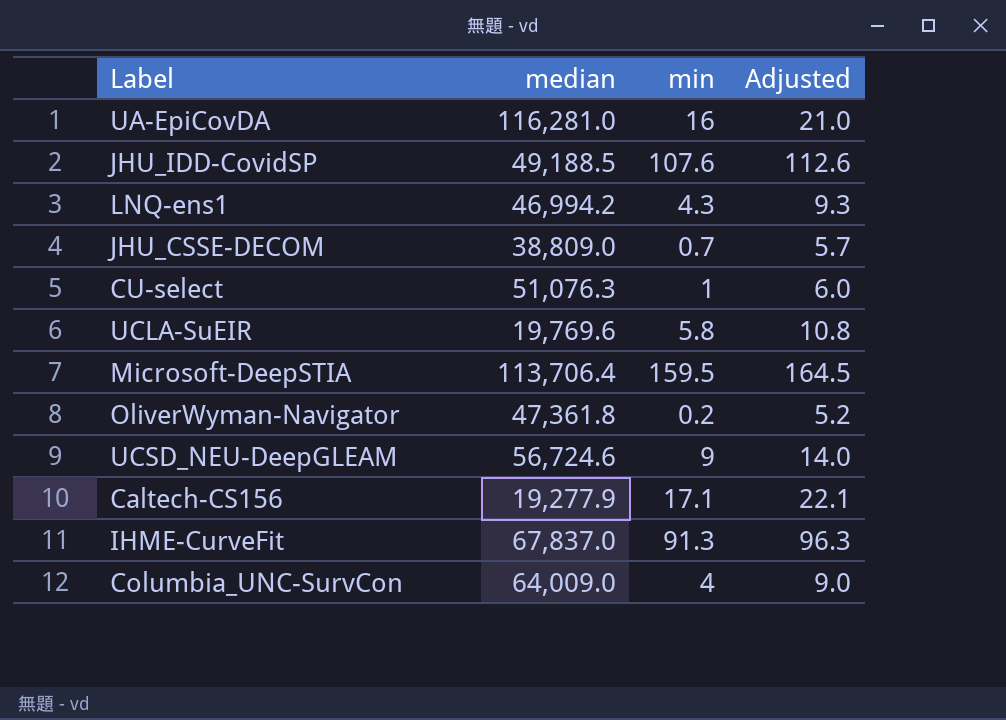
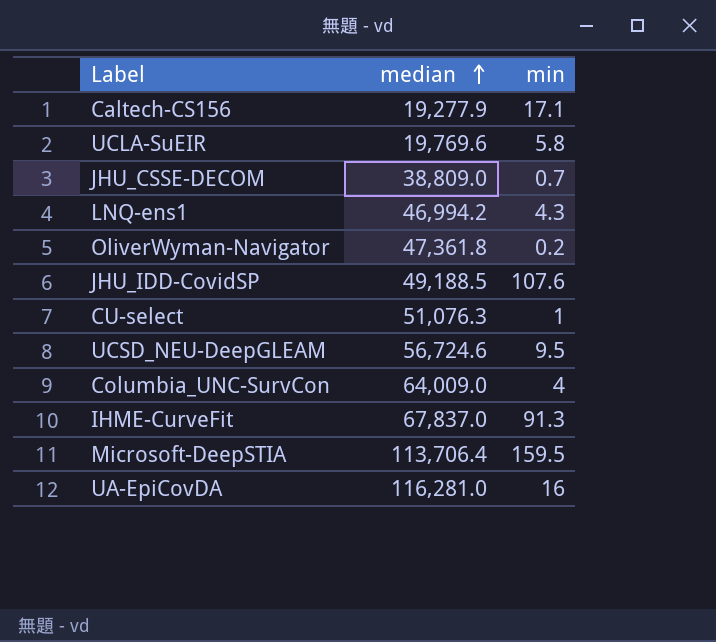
row order: none -> median ascending
column Adjusted | formula: [min] + 5 -> none
UCSD_NEU-DeepGLEAM | min: 9 -> 9.5

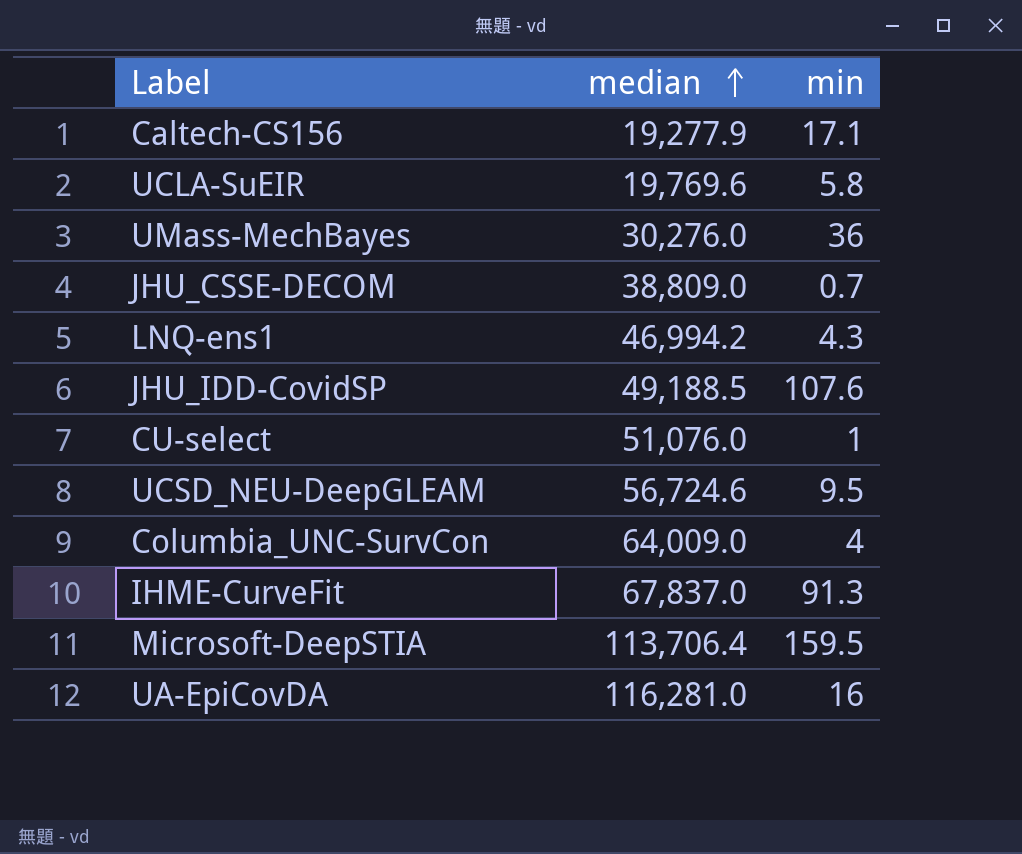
row OliverWyman-Navigator: 47,361.8 | 0.2 -> none
row UMass-MechBayes: none -> 30,276.0 | 36
CU-select | median: 51,076.3 -> 51,076.0

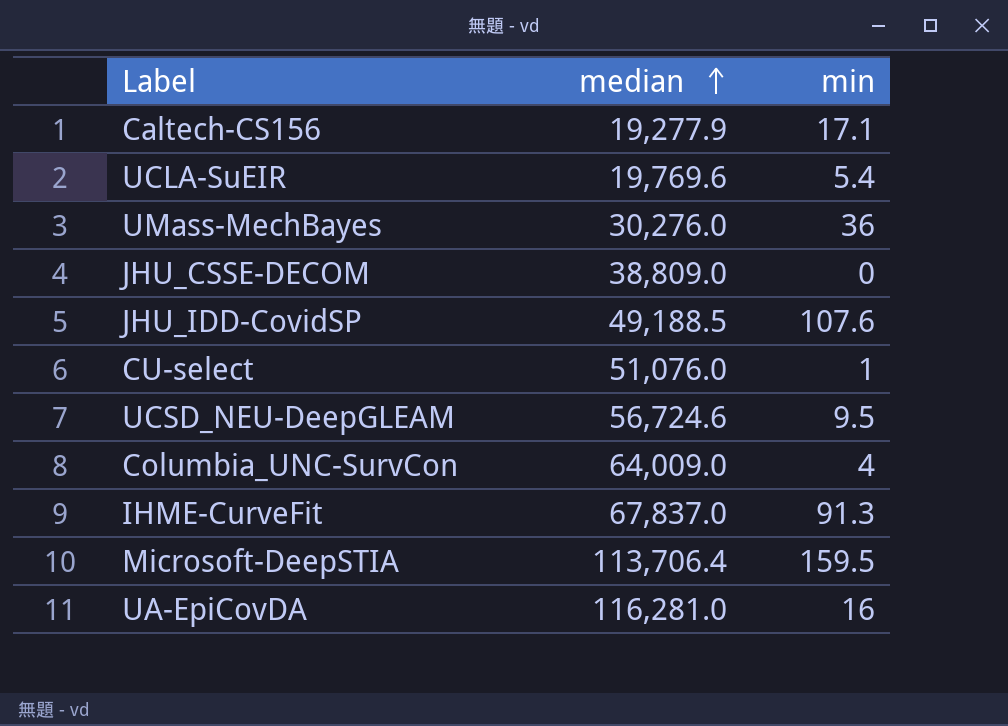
row LNQ-ens1: 46,994.2 | 4.3 -> none
UCLA-SuEIR | min: 5.8 -> 5.4
JHU_CSSE-DECOM | min: 0.7 -> 0

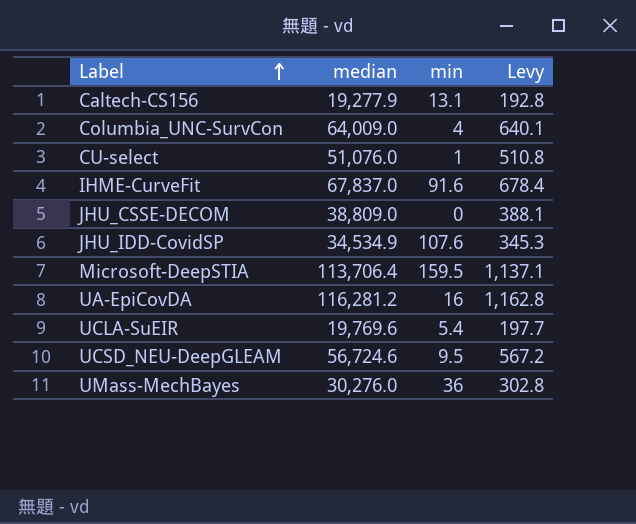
row order: median ascending -> Label ascending
column Levy | formula: none -> [median] * 0.01
Caltech-CS156 | min: 17.1 -> 13.1
IHME-CurveFit | min: 91.3 -> 91.6
JHU_IDD-CovidSP | median: 49,188.5 -> 34,534.9
UA-EpiCovDA | median: 116,281.0 -> 116,281.2

